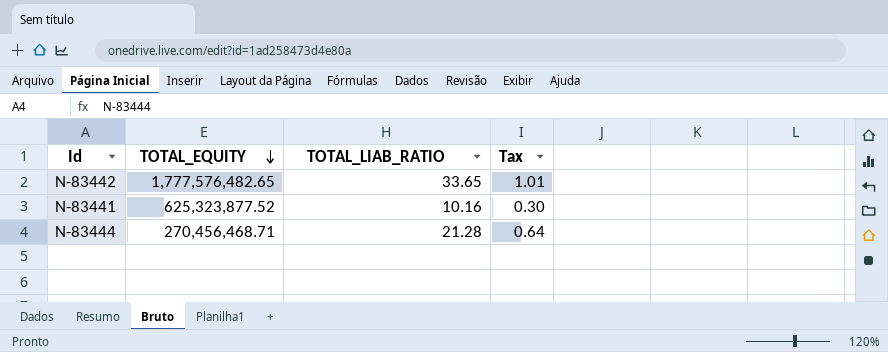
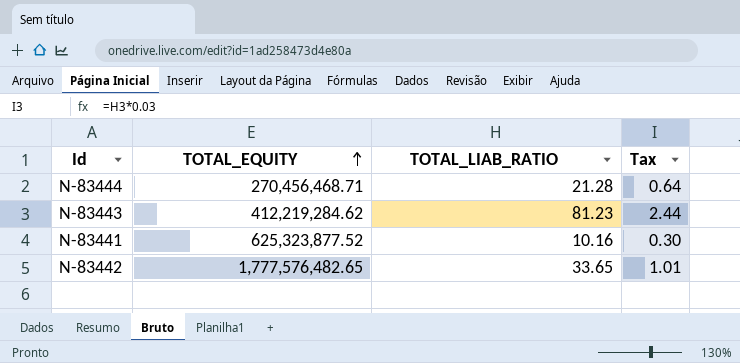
row order: TOTAL_EQUITY descending -> TOTAL_EQUITY ascending
row N-83443: none -> 412,219,284.62 | 81.23 | 2.44

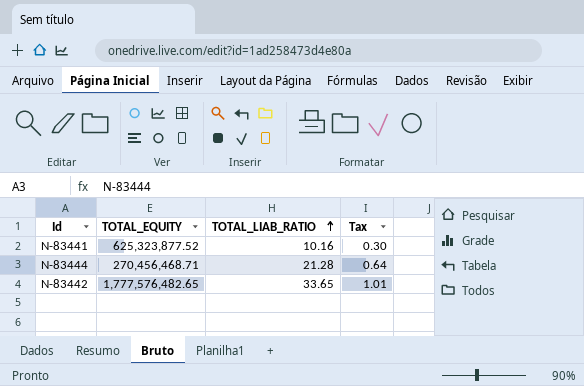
row order: TOTAL_EQUITY ascending -> TOTAL_LIAB_RATIO ascending
row N-83443: 412,219,284.62 | 81.23 | 2.44 -> none

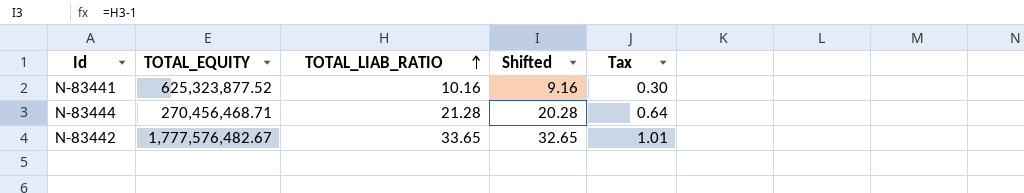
column Shifted | formula: none -> [TOTAL_LIAB_RATIO] - 1
N-83442 | TOTAL_EQUITY: 1,777,576,482.65 -> 1,777,576,482.67

